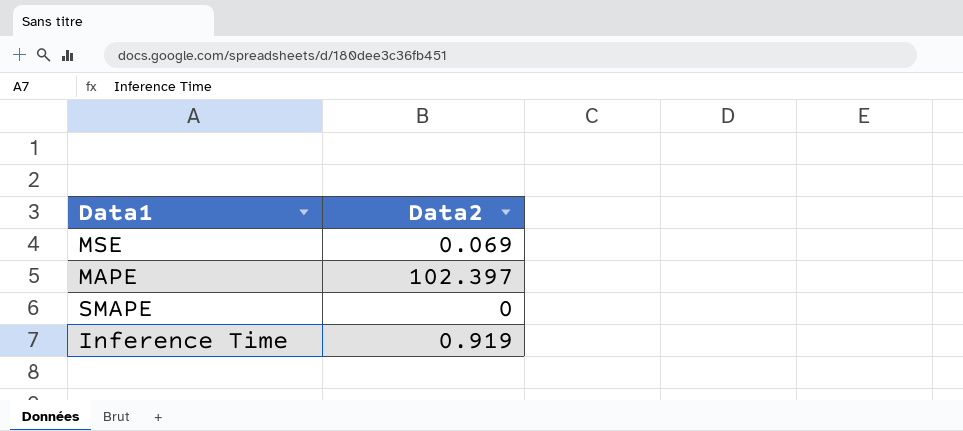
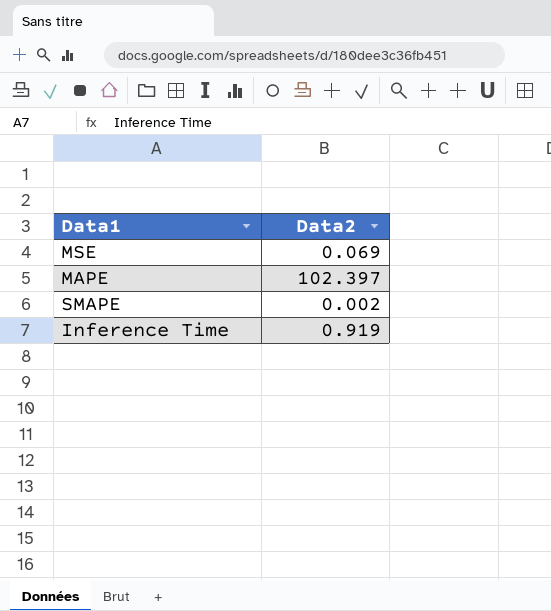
SMAPE | Data2: 0 -> 0.002

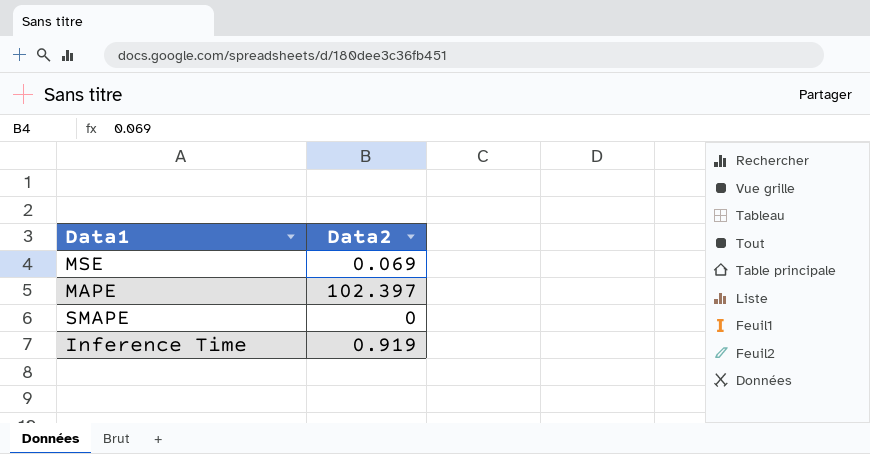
SMAPE | Data2: 0.002 -> 0

